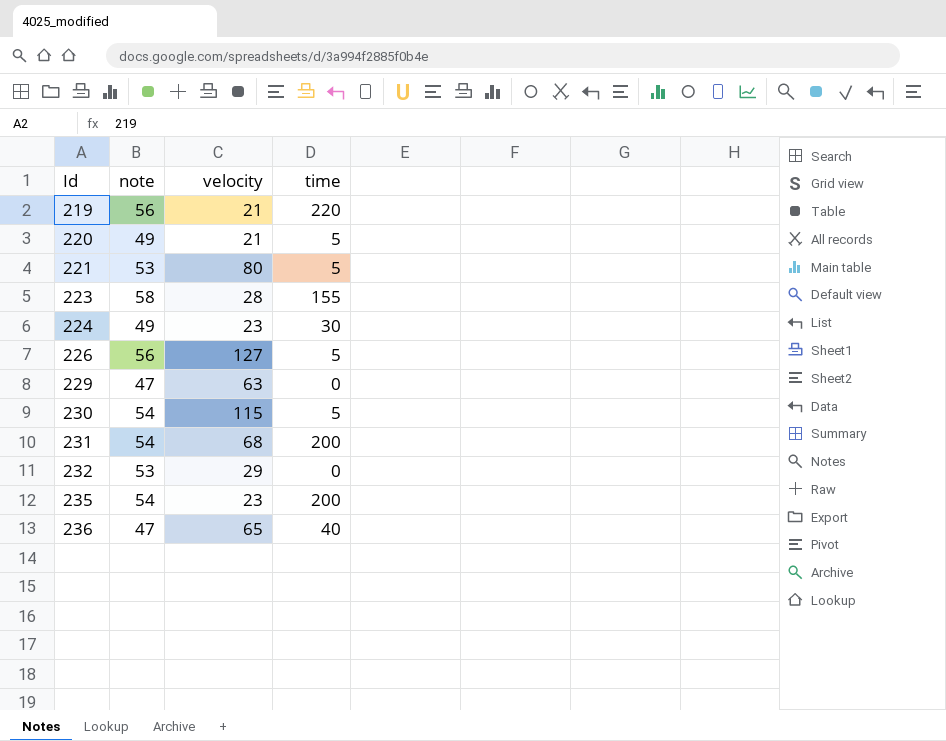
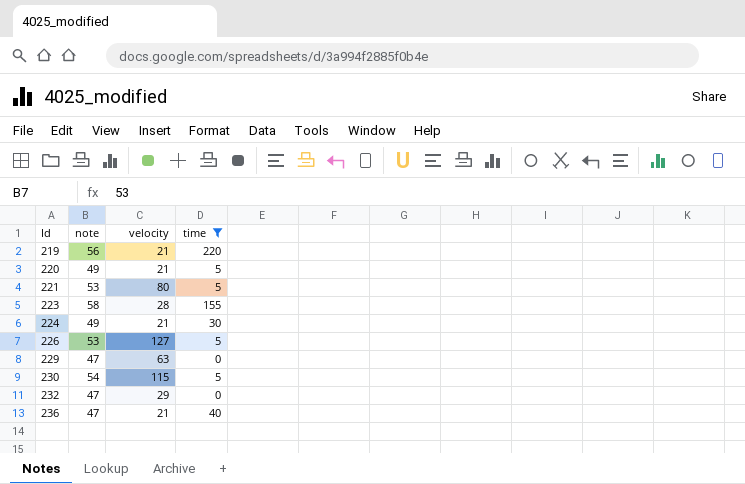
filter: none -> time != 200
224 | velocity: 23 -> 21
226 | note: 56 -> 53
232 | note: 53 -> 47
236 | velocity: 65 -> 21

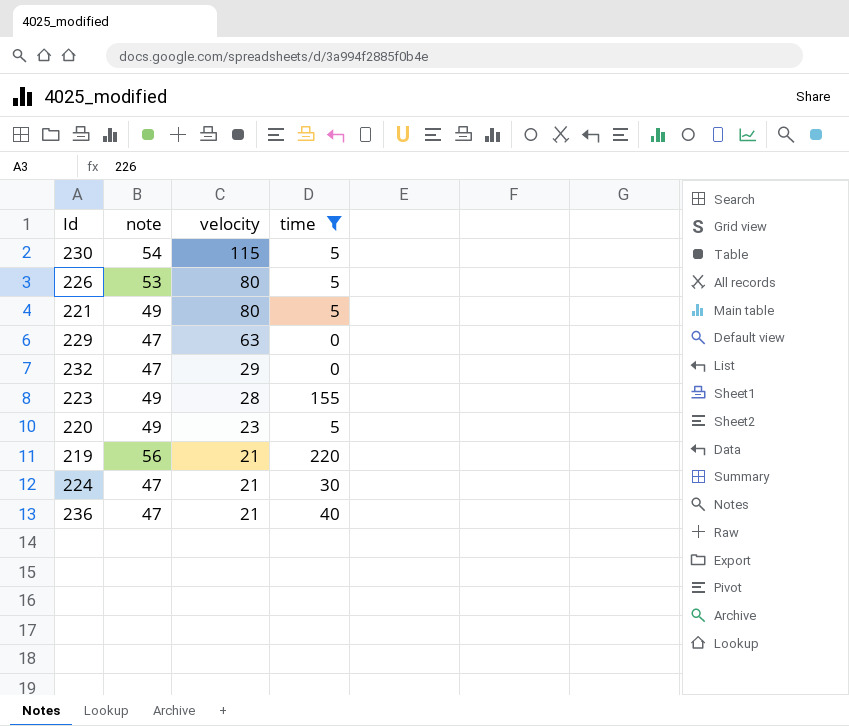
row order: Id ascending -> velocity descending
226 | velocity: 127 -> 80
221 | note: 53 -> 49
223 | note: 58 -> 49
220 | velocity: 21 -> 23
224 | note: 49 -> 47

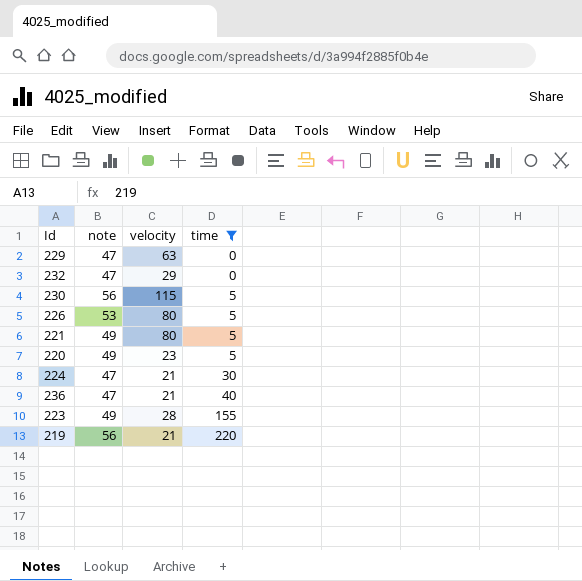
row order: velocity descending -> time ascending
230 | note: 54 -> 56

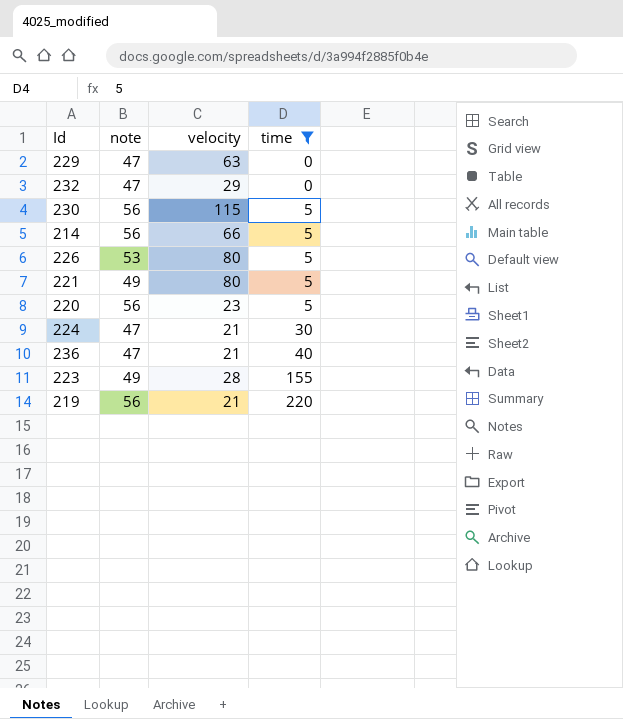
row 214: none -> 56 | 66 | 5
220 | note: 49 -> 56

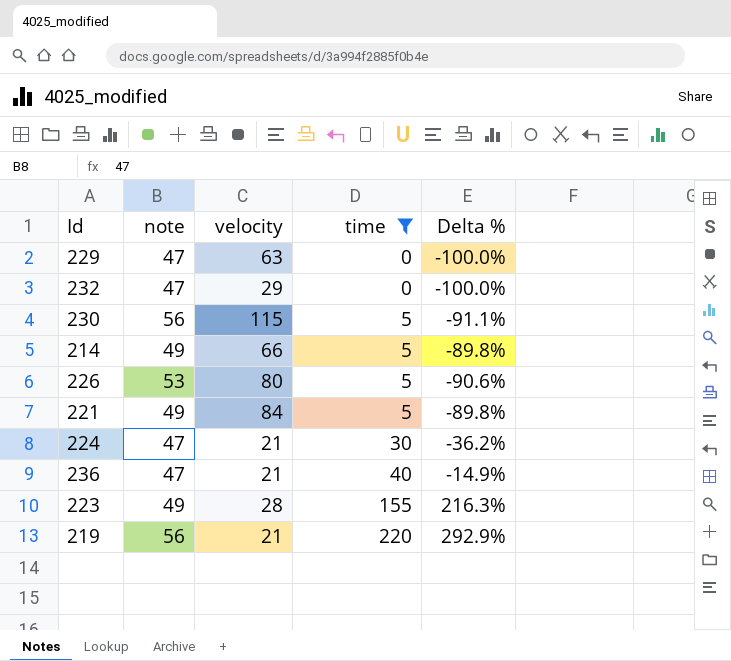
column Delta % | formula: none -> ([time] - [note]) / [note]
row 220: 56 | 23 | 5 -> none
214 | note: 56 -> 49
221 | velocity: 80 -> 84

